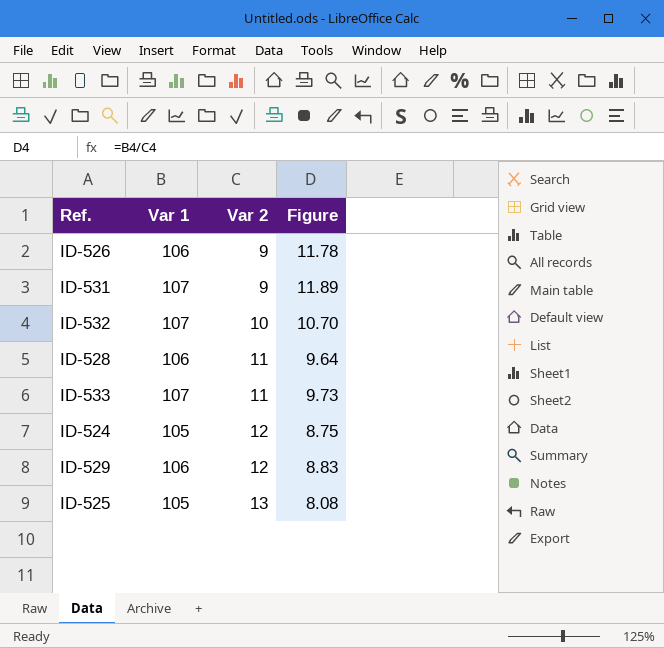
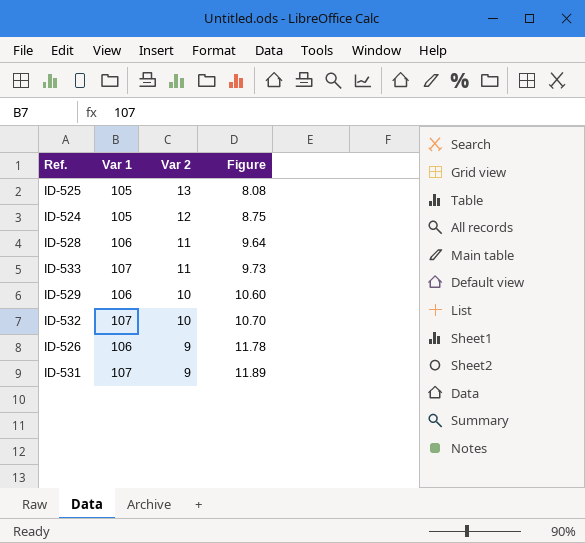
row order: Var 2 ascending -> Var 2 descending
ID-529 | Var 2: 12 -> 10
ID-529 | Figure: 8.83 -> 10.60

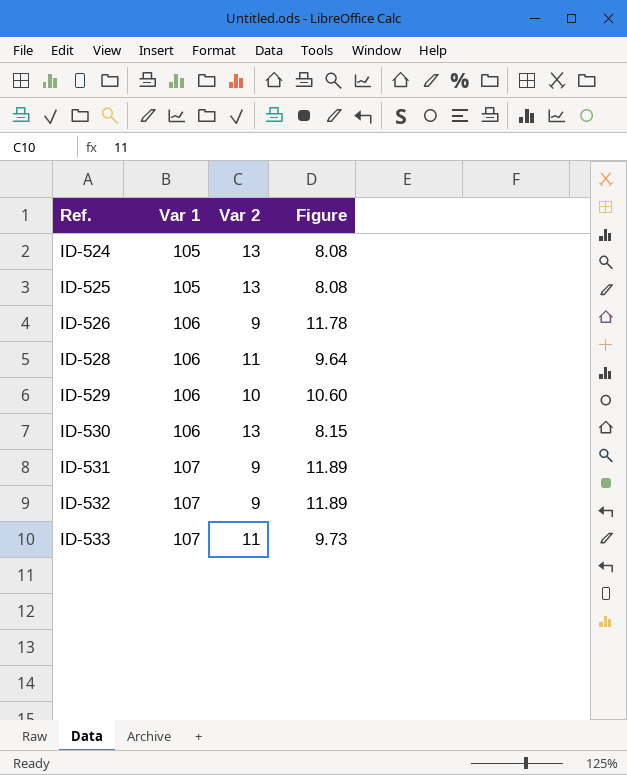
row order: Var 2 descending -> Ref. ascending
ID-524 | Var 2: 12 -> 13
ID-524 | Figure: 8.75 -> 8.08
row ID-530: none -> 106 | 13 | 8.15
ID-532 | Var 2: 10 -> 9
ID-532 | Figure: 10.70 -> 11.89

